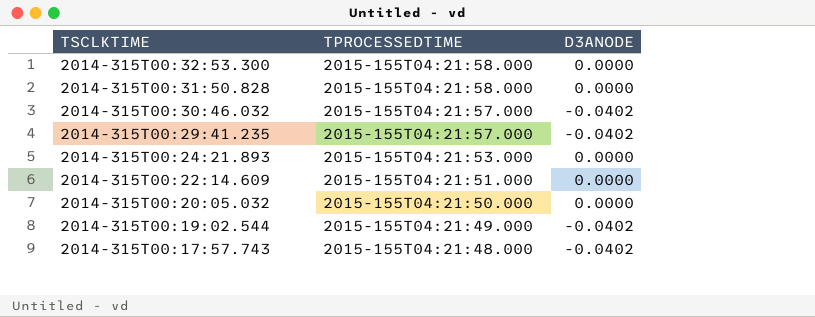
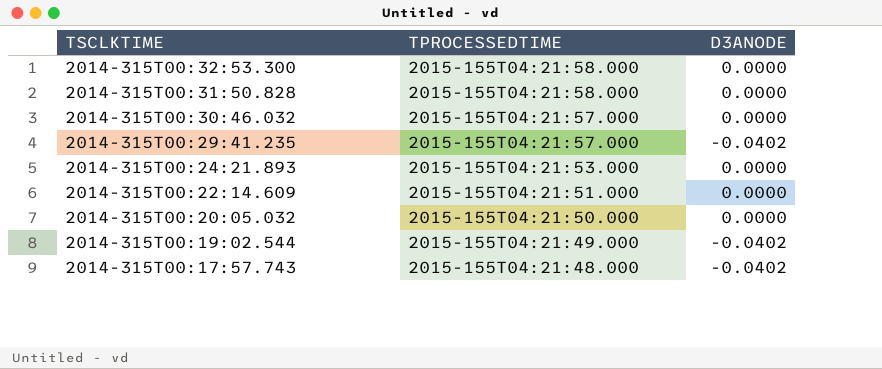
2014-315T00:30:46.032 | D3ANODE: -0.0402 -> 0.0000

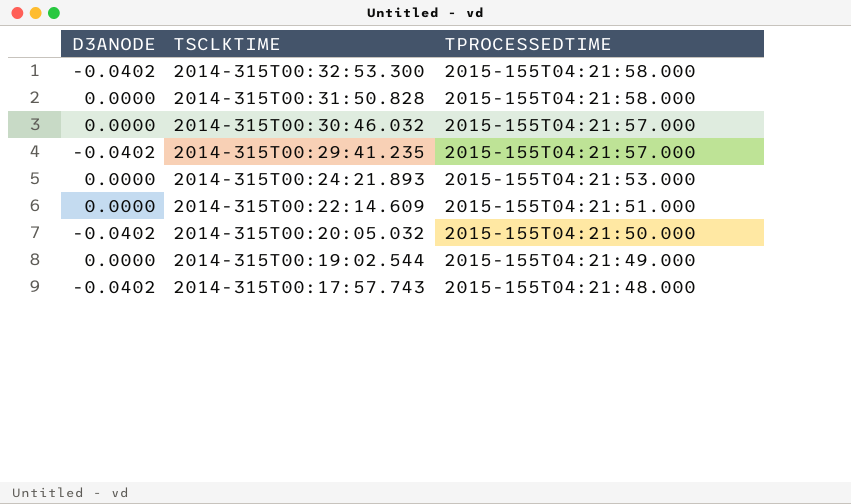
column D3ANODE | position: 3 -> 1
2014-315T00:32:53.300 | D3ANODE: 0.0000 -> -0.0402
2014-315T00:20:05.032 | D3ANODE: 0.0000 -> -0.0402
2014-315T00:19:02.544 | D3ANODE: -0.0402 -> 0.0000

